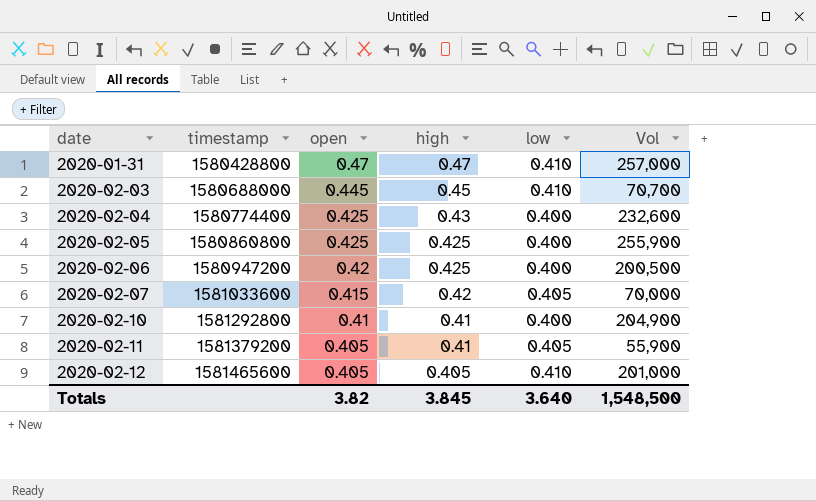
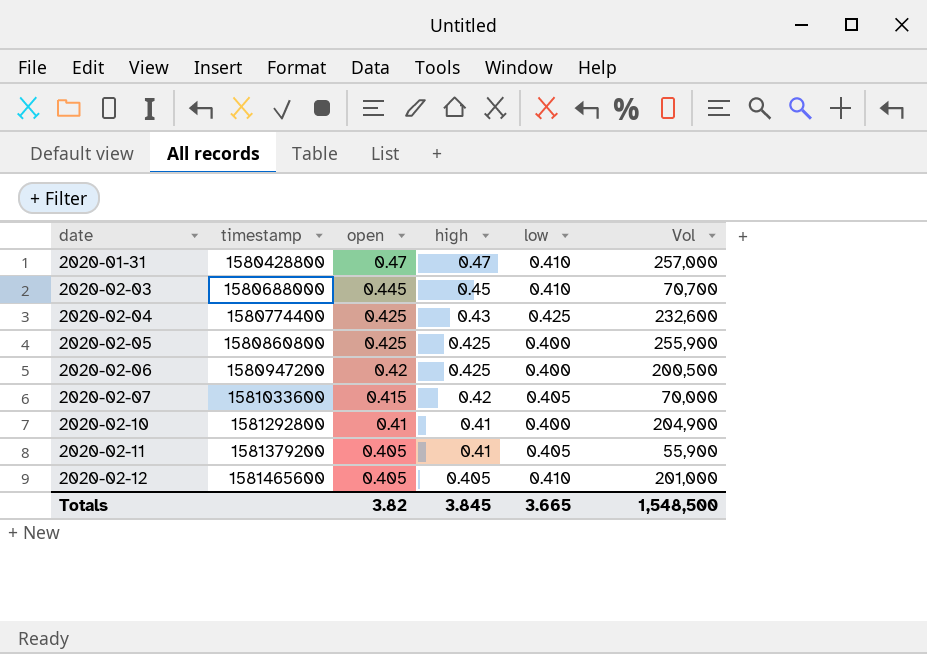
2020-02-04 | low: 0.400 -> 0.425
Totals | low: 3.640 -> 3.665

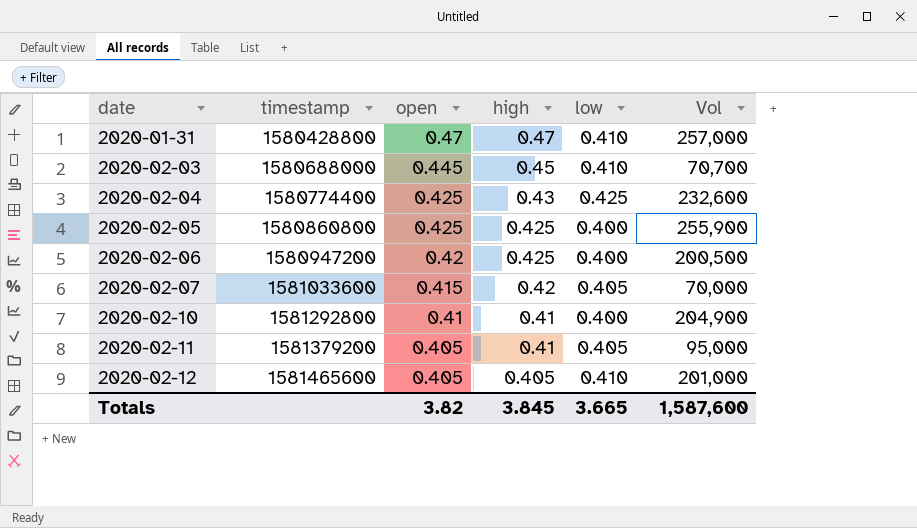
2020-02-11 | Vol: 55,900 -> 95,000
Totals | Vol: 1,548,500 -> 1,587,600

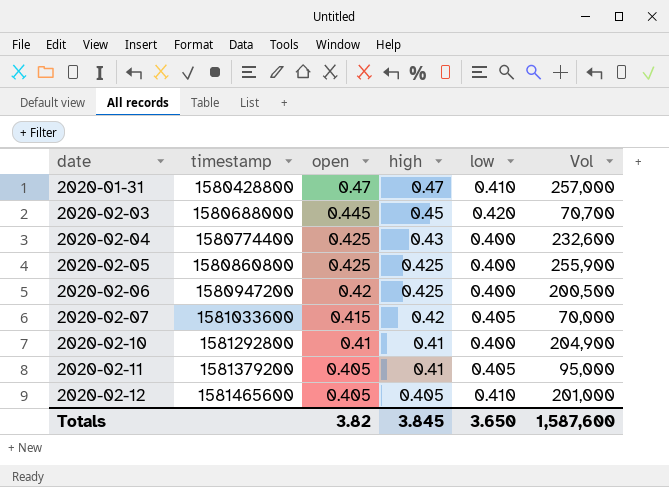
2020-02-03 | low: 0.410 -> 0.420
2020-02-04 | low: 0.425 -> 0.400
Totals | low: 3.665 -> 3.650

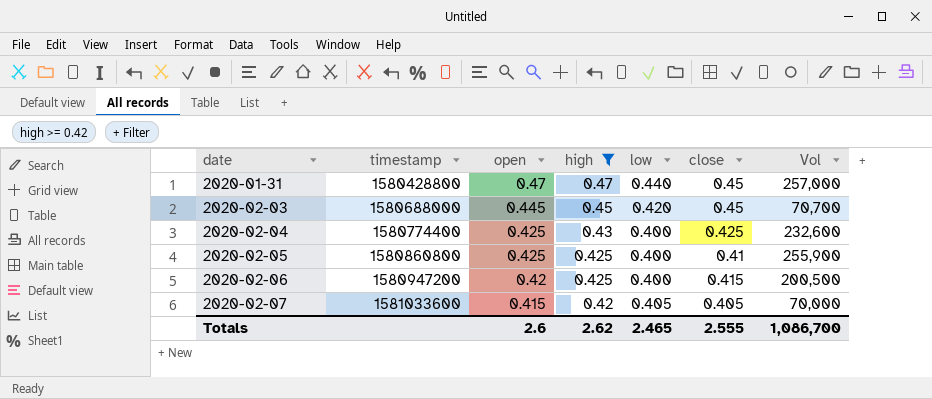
filter: none -> high >= 0.42
column close | position: none -> 6
2020-01-31 | low: 0.410 -> 0.440
Totals | open: 3.82 -> 2.6
Totals | high: 3.845 -> 2.62
Totals | low: 3.650 -> 2.465
Totals | Vol: 1,587,600 -> 1,086,700

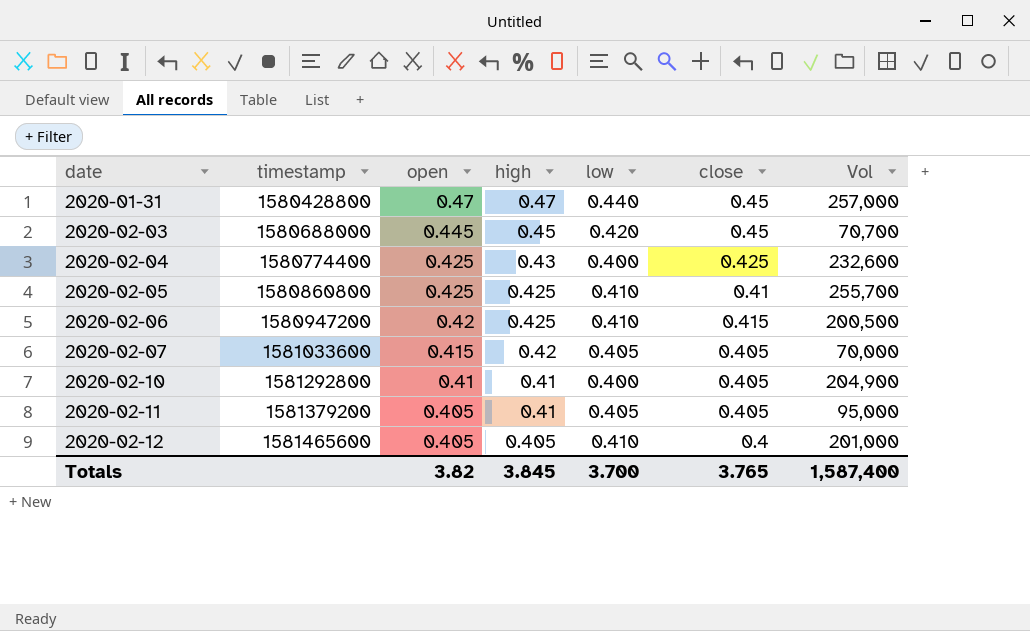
filter: high >= 0.42 -> none
2020-02-05 | low: 0.400 -> 0.410
2020-02-05 | Vol: 255,900 -> 255,700
2020-02-06 | low: 0.400 -> 0.410
Totals | open: 2.6 -> 3.82
Totals | high: 2.62 -> 3.845
Totals | low: 2.465 -> 3.700
Totals | close: 2.555 -> 3.765
Totals | Vol: 1,086,700 -> 1,587,400

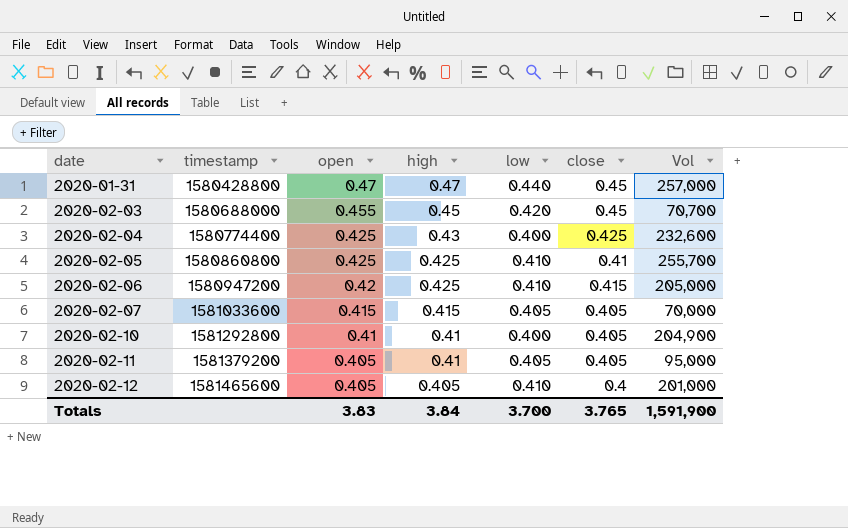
2020-02-03 | open: 0.445 -> 0.455
2020-02-06 | Vol: 200,500 -> 205,000
2020-02-07 | high: 0.42 -> 0.415
Totals | open: 3.82 -> 3.83
Totals | high: 3.845 -> 3.84
Totals | Vol: 1,587,400 -> 1,591,900

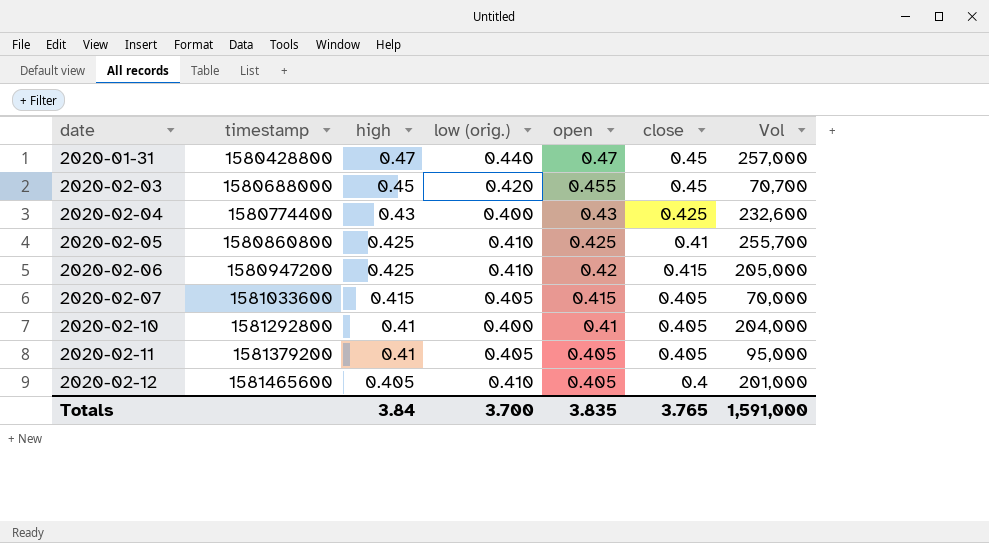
column name: low -> low (orig.)
column open | position: 3 -> 5
2020-02-04 | open: 0.425 -> 0.43
2020-02-10 | Vol: 204,900 -> 204,000
Totals | open: 3.83 -> 3.835
Totals | Vol: 1,591,900 -> 1,591,000

